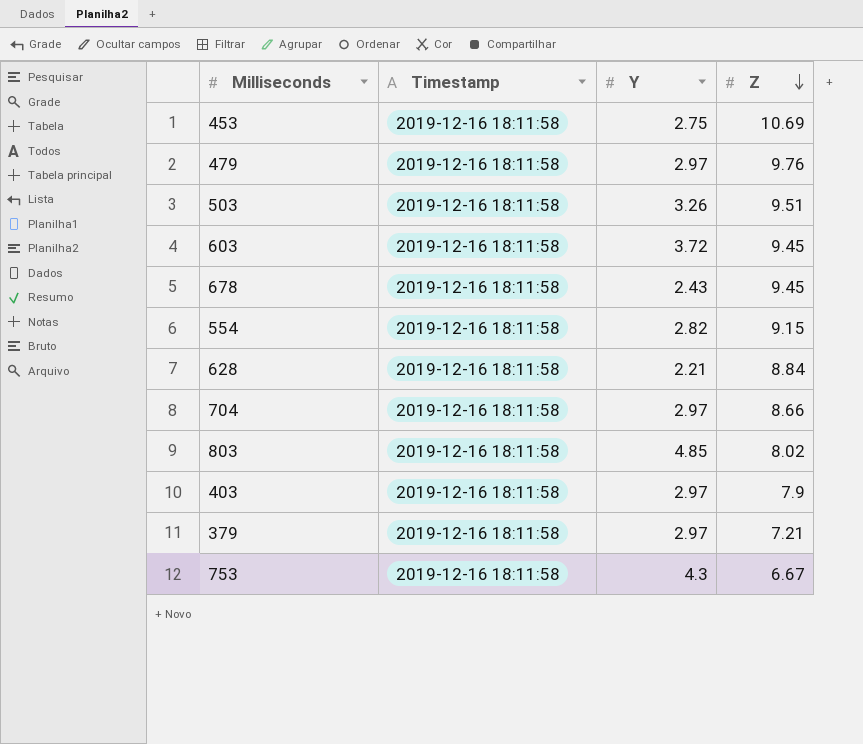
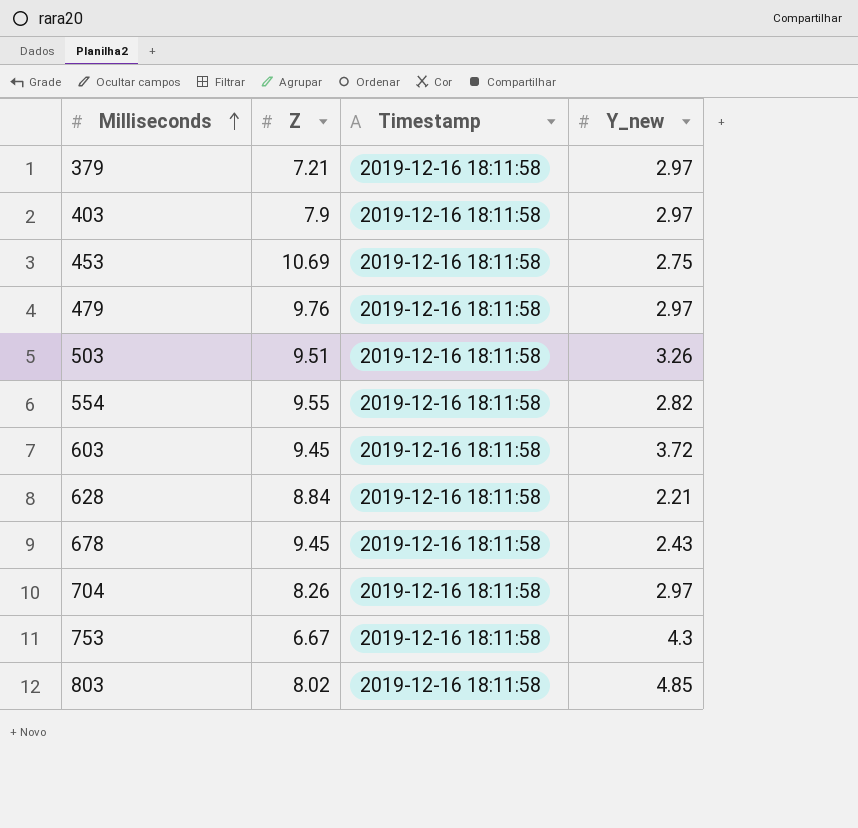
row order: Z descending -> Milliseconds ascending
column Z | position: 4 -> 2
column name: Y -> Y_new
554 | Z: 9.15 -> 9.55
704 | Z: 8.66 -> 8.26

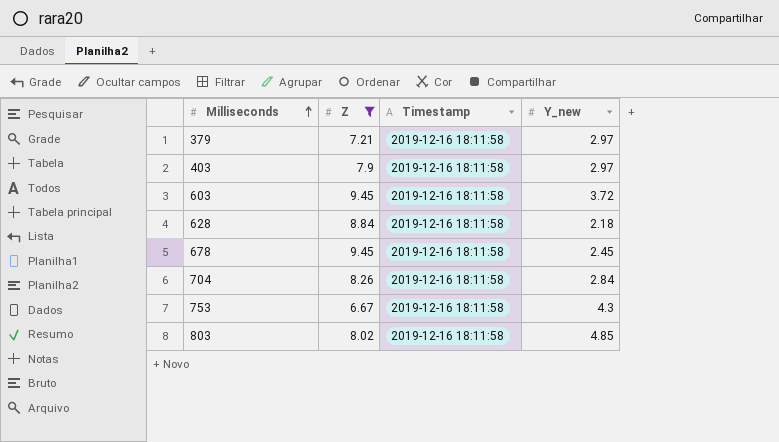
filter: none -> Z <= 9.45
628 | Y_new: 2.21 -> 2.18
678 | Y_new: 2.43 -> 2.45
704 | Y_new: 2.97 -> 2.84

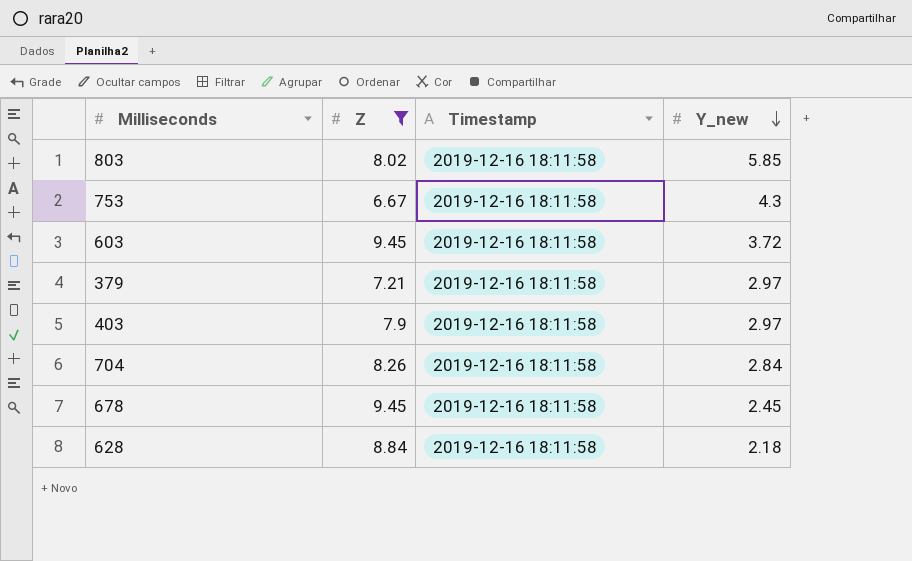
row order: Milliseconds ascending -> Y_new descending
803 | Y_new: 4.85 -> 5.85

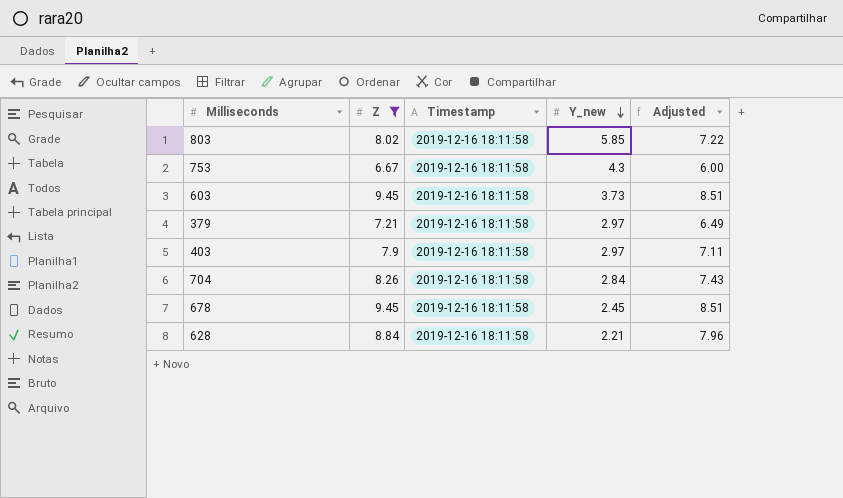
column Adjusted | formula: none -> [Z] * 0.9
603 | Y_new: 3.72 -> 3.73
628 | Y_new: 2.18 -> 2.21

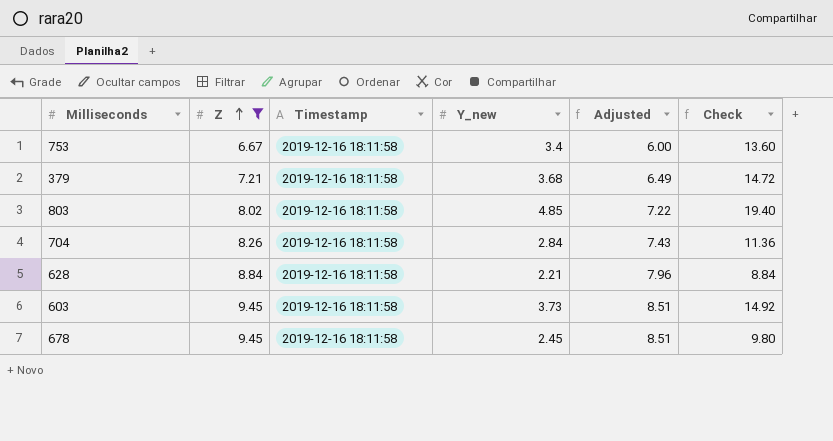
row order: Y_new descending -> Z ascending
column Check | formula: none -> [Y_new] * 4
row 403: 7.9 | 2019-12-16 18:11:58 | 2.97 | 7.11 -> none
753 | Y_new: 4.3 -> 3.4
379 | Y_new: 2.97 -> 3.68
803 | Y_new: 5.85 -> 4.85

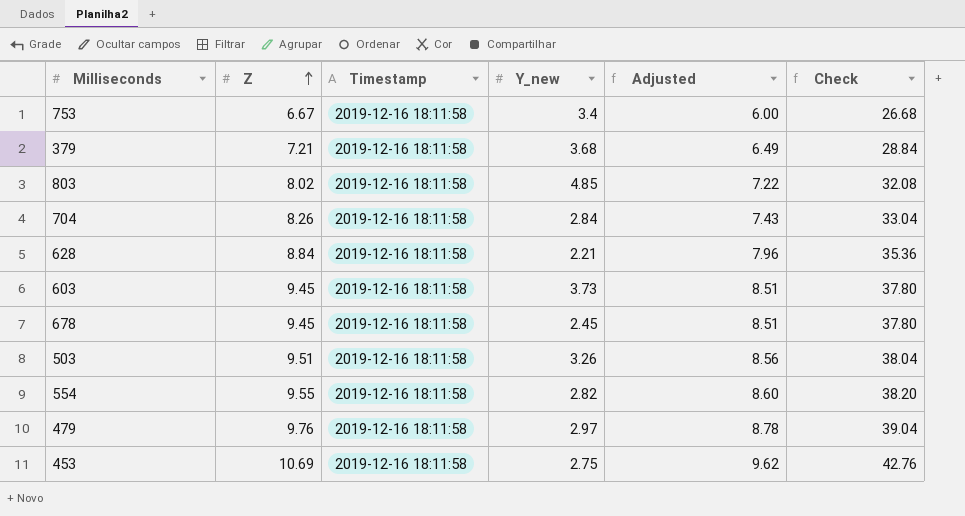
filter: Z <= 9.45 -> none
column Check | formula: [Y_new] * 4 -> [Z] * 4

